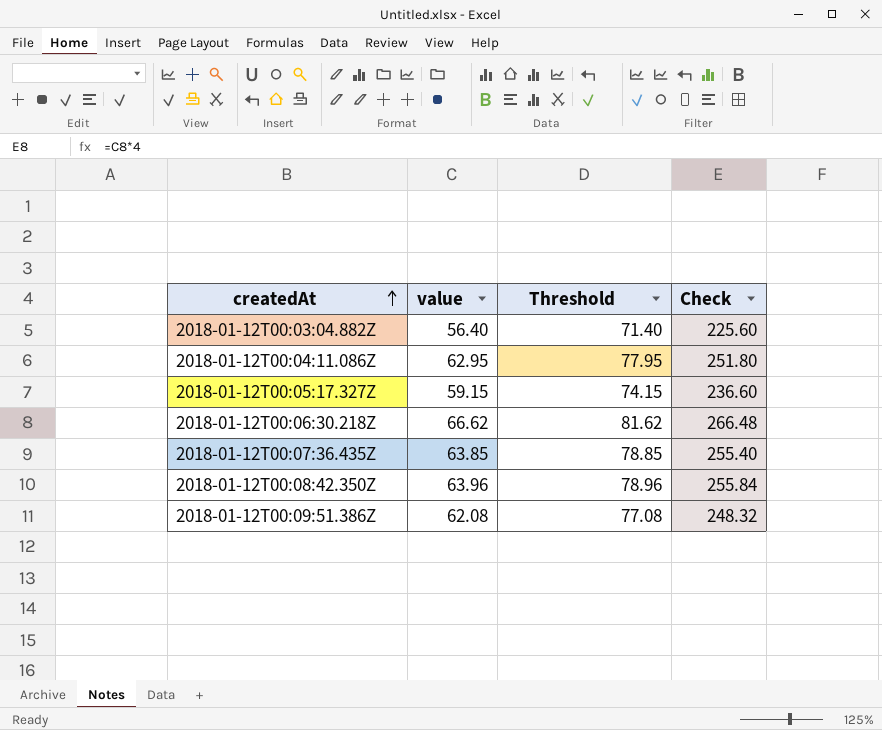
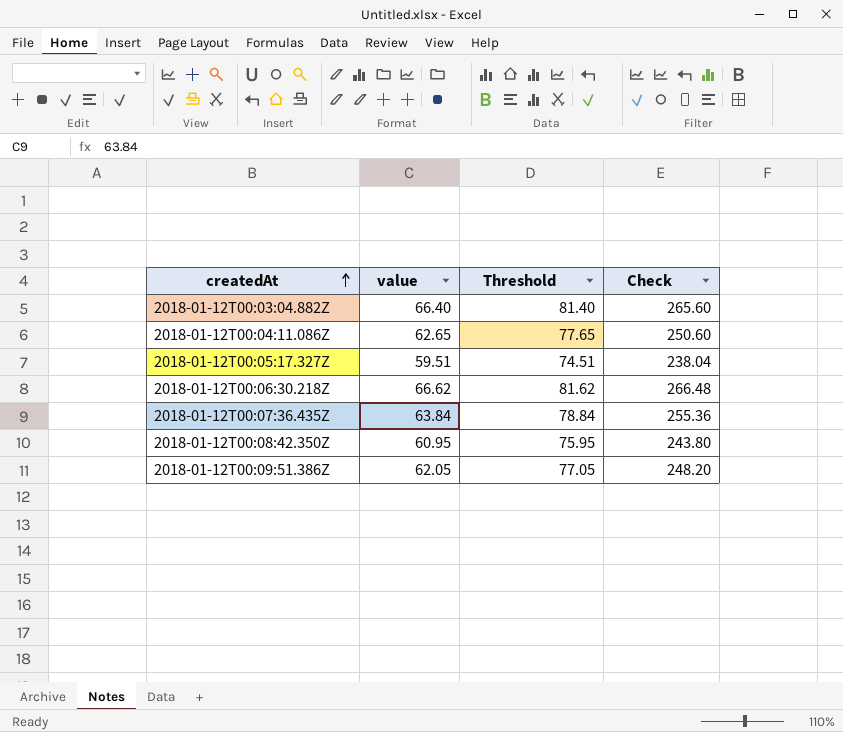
2018-01-12T00:03:04.882Z | value: 56.40 -> 66.40
2018-01-12T00:03:04.882Z | Threshold: 71.40 -> 81.40
2018-01-12T00:03:04.882Z | Check: 225.60 -> 265.60
2018-01-12T00:04:11.086Z | value: 62.95 -> 62.65
2018-01-12T00:04:11.086Z | Threshold: 77.95 -> 77.65
2018-01-12T00:04:11.086Z | Check: 251.80 -> 250.60
2018-01-12T00:05:17.327Z | value: 59.15 -> 59.51
2018-01-12T00:05:17.327Z | Threshold: 74.15 -> 74.51
2018-01-12T00:05:17.327Z | Check: 236.60 -> 238.04
2018-01-12T00:07:36.435Z | value: 63.85 -> 63.84
2018-01-12T00:07:36.435Z | Threshold: 78.85 -> 78.84
2018-01-12T00:07:36.435Z | Check: 255.40 -> 255.36
2018-01-12T00:08:42.350Z | value: 63.96 -> 60.95
2018-01-12T00:08:42.350Z | Threshold: 78.96 -> 75.95
2018-01-12T00:08:42.350Z | Check: 255.84 -> 243.80
2018-01-12T00:09:51.386Z | value: 62.08 -> 62.05
2018-01-12T00:09:51.386Z | Threshold: 77.08 -> 77.05
2018-01-12T00:09:51.386Z | Check: 248.32 -> 248.20

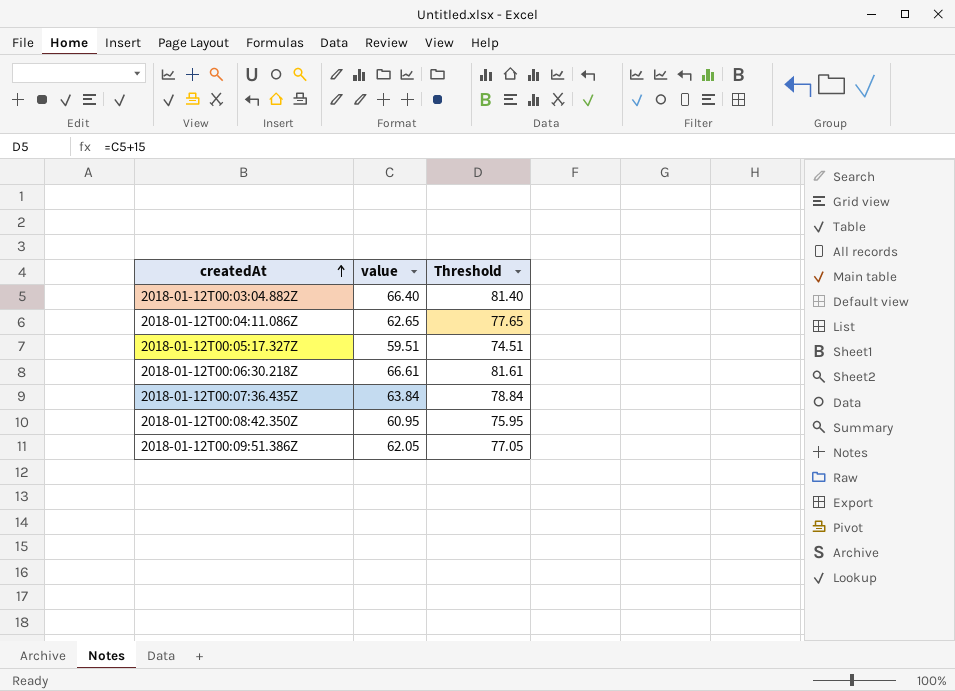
column Check | formula: [value] * 4 -> none
2018-01-12T00:06:30.218Z | value: 66.62 -> 66.61
2018-01-12T00:06:30.218Z | Threshold: 81.62 -> 81.61

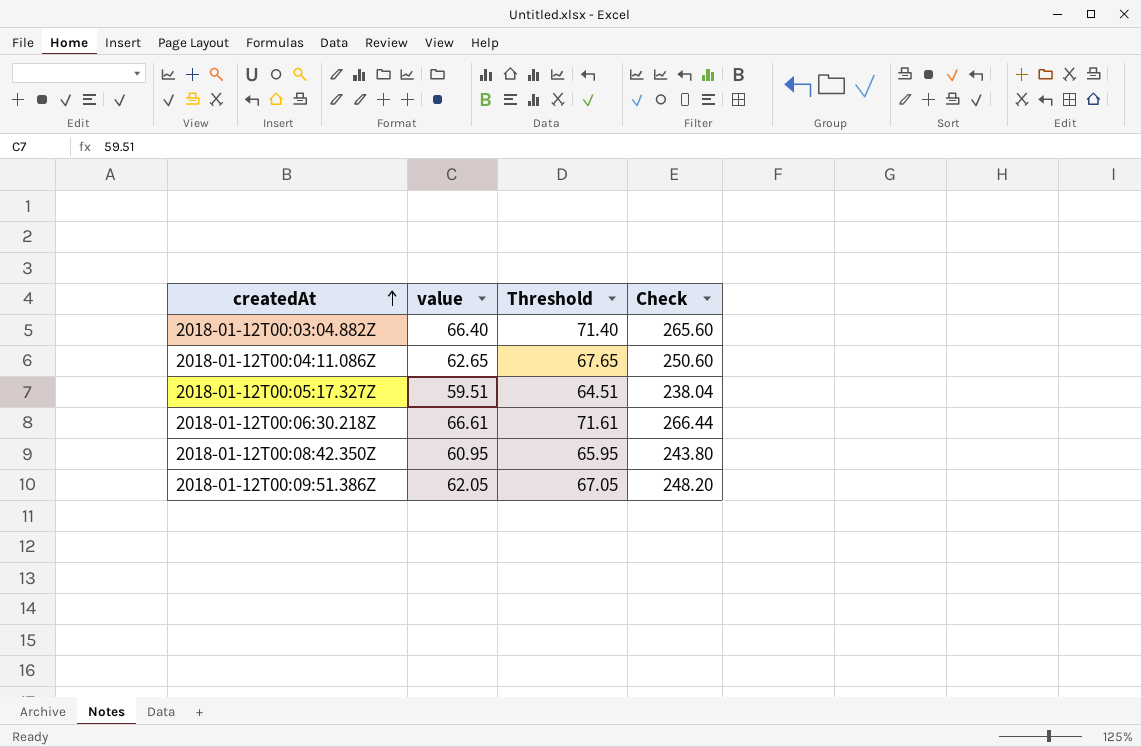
column Threshold | formula: [value] + 15 -> [value] + 5
column Check | formula: none -> [value] * 4
row 2018-01-12T00:07:36.435Z: 63.84 | 78.84 -> none

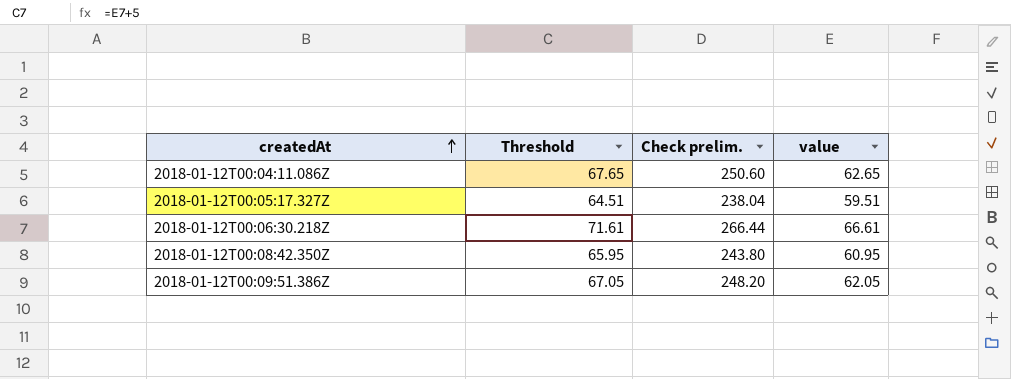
column name: Check -> Check prelim.
column value | position: 2 -> 4
row 2018-01-12T00:03:04.882Z: 66.40 | 71.40 | 265.60 -> none

